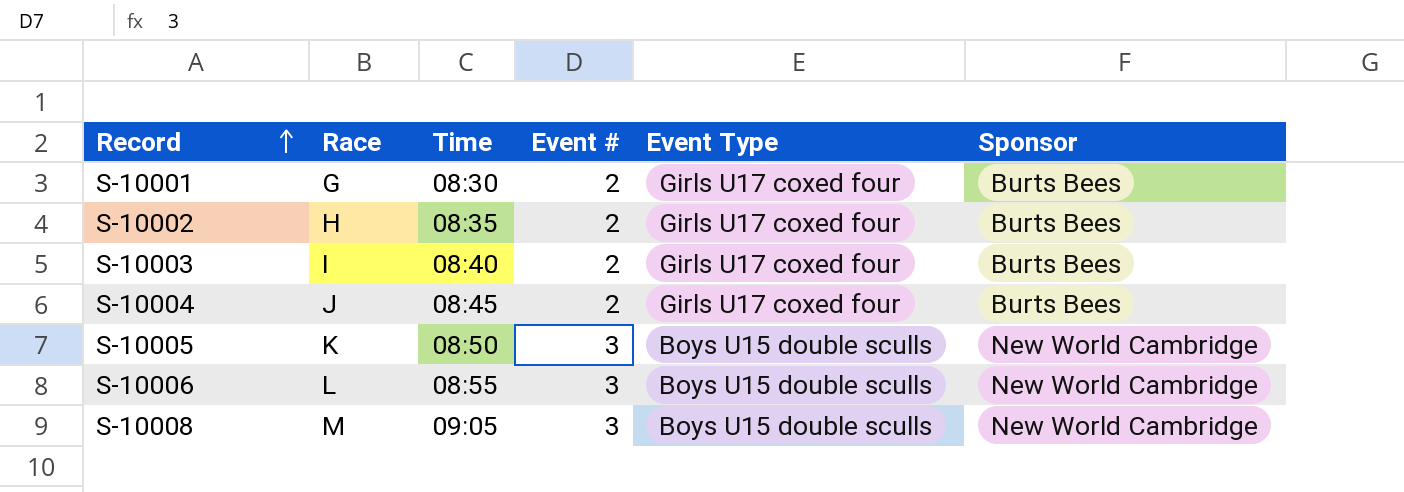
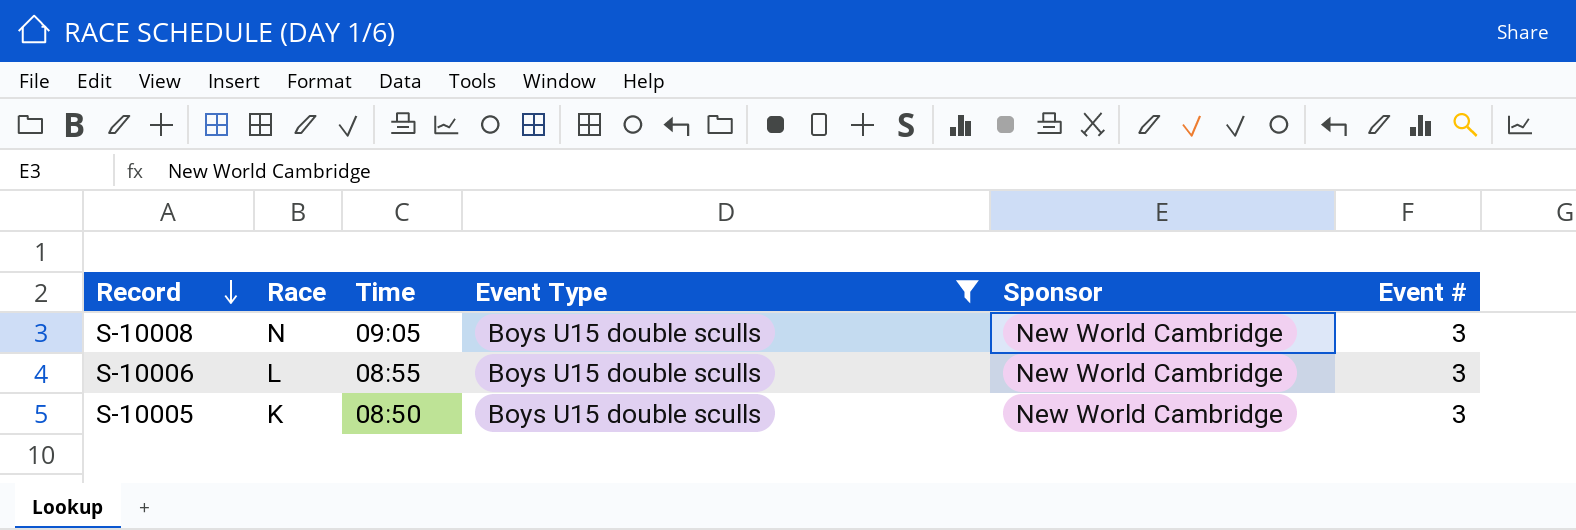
filter: none -> Event Type = Boys U15 double sculls
row order: Record ascending -> Record descending
column Event # | position: 4 -> 6
S-10008 | Race: M -> N

